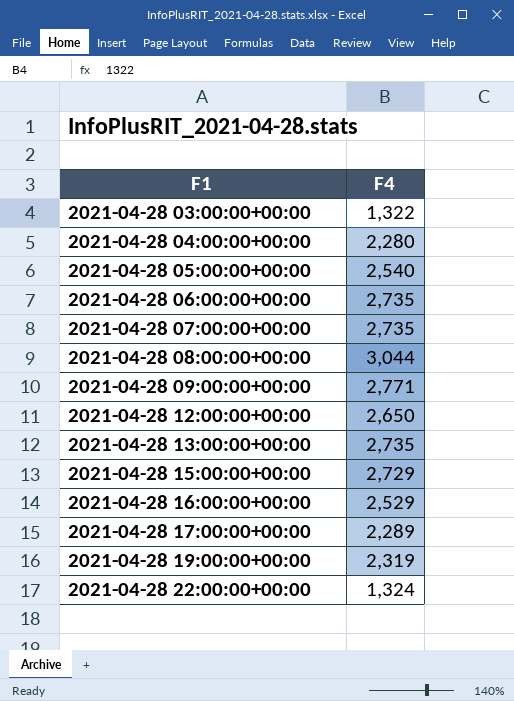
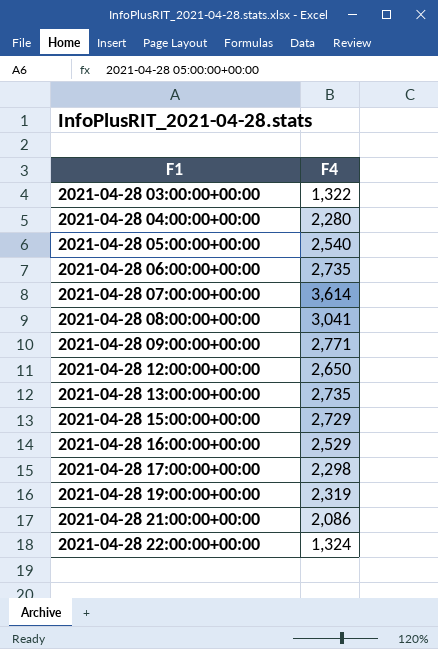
2021-04-28 07:00:00+00:00 | F4: 2,735 -> 3,614
2021-04-28 08:00:00+00:00 | F4: 3,044 -> 3,041
2021-04-28 17:00:00+00:00 | F4: 2,289 -> 2,298
row 2021-04-28 21:00:00+00:00: none -> 2,086

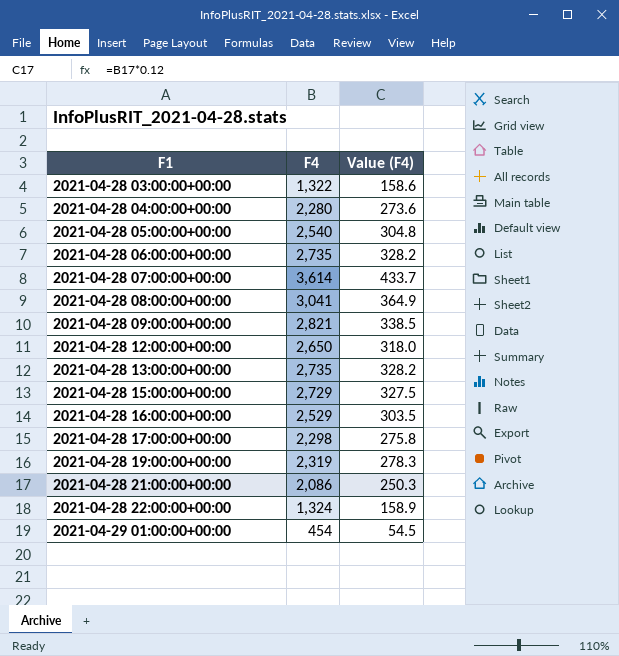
column Value (F4) | formula: none -> [F4] * 0.12
2021-04-28 09:00:00+00:00 | F4: 2,771 -> 2,821
row 2021-04-29 01:00:00+00:00: none -> 454 | 54.5

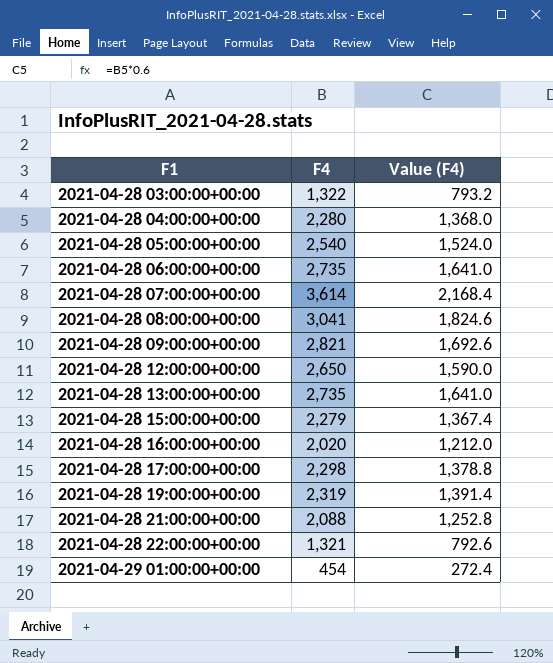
column Value (F4) | formula: [F4] * 0.12 -> [F4] * 0.6
2021-04-28 15:00:00+00:00 | F4: 2,729 -> 2,279
2021-04-28 16:00:00+00:00 | F4: 2,529 -> 2,020
2021-04-28 21:00:00+00:00 | F4: 2,086 -> 2,088
2021-04-28 22:00:00+00:00 | F4: 1,324 -> 1,321

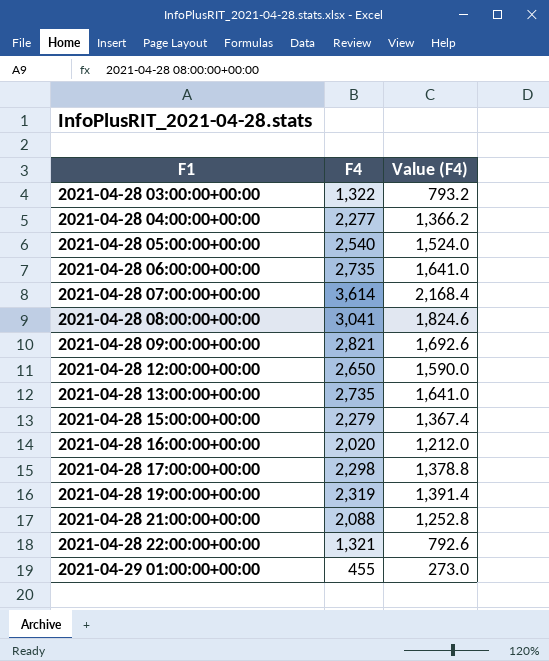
2021-04-28 04:00:00+00:00 | F4: 2,280 -> 2,277
2021-04-28 04:00:00+00:00 | Value (F4): 1,368.0 -> 1,366.2
2021-04-29 01:00:00+00:00 | F4: 454 -> 455
2021-04-29 01:00:00+00:00 | Value (F4): 272.4 -> 273.0

